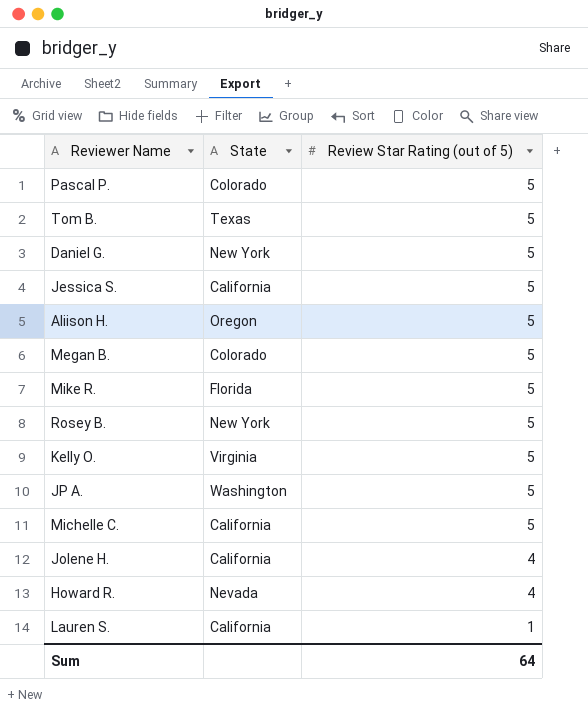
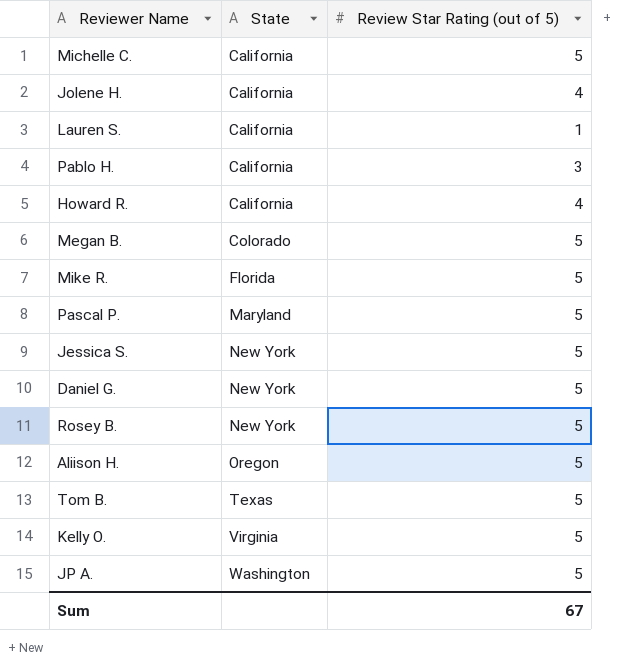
row order: Review Star Rating (out of 5) descending -> State ascending
row Pablo H.: none -> California | 3
Howard R. | State: Nevada -> California
Pascal P. | State: Colorado -> Maryland
Jessica S. | State: California -> New York
Sum | Review Star Rating (out of 5): 64 -> 67

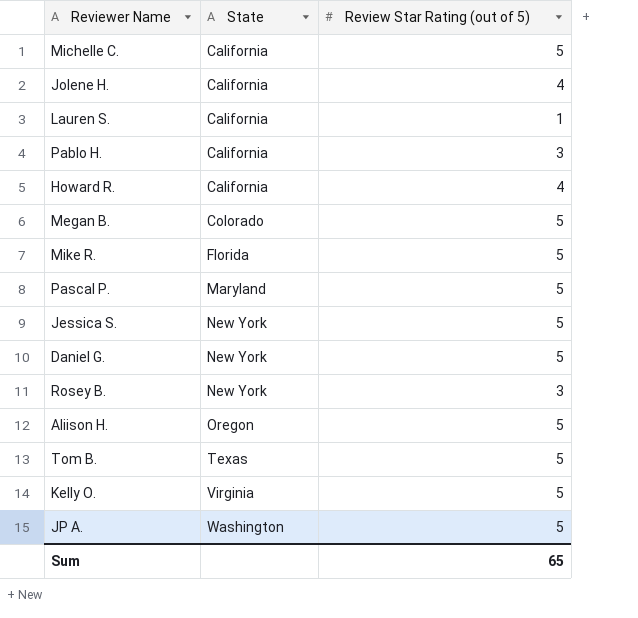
Rosey B. | Review Star Rating (out of 5): 5 -> 3
Sum | Review Star Rating (out of 5): 67 -> 65

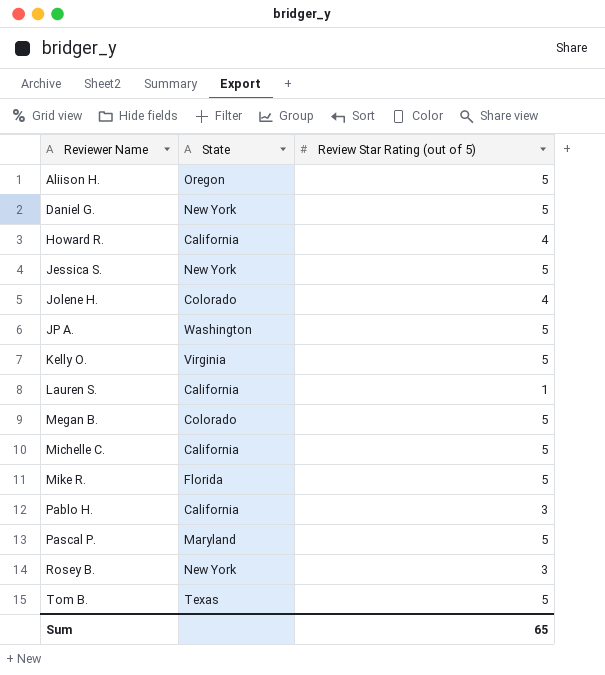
row order: State ascending -> Reviewer Name ascending
Jolene H. | State: California -> Colorado

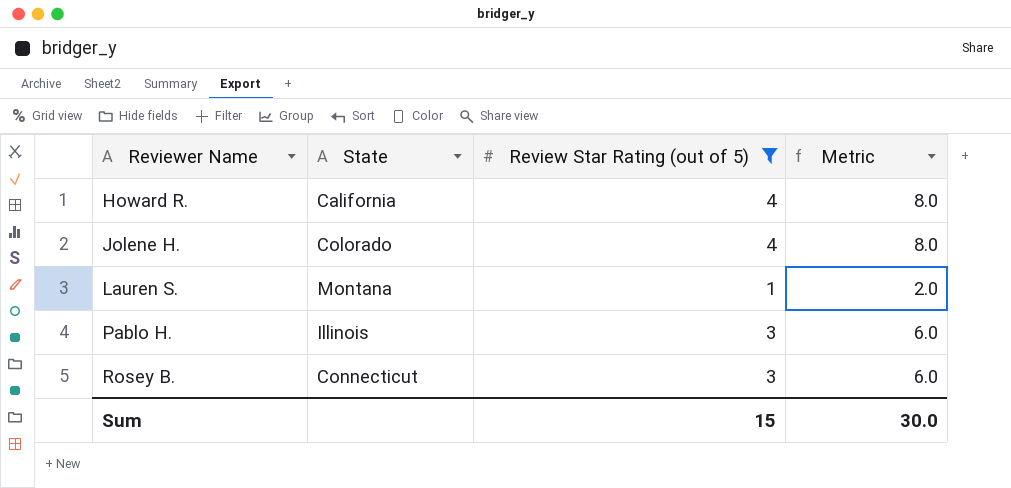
filter: none -> Review Star Rating (out of 5) != 5
column Metric | formula: none -> [Review Star Rating (out of 5)] * 2
Lauren S. | State: California -> Montana
Pablo H. | State: California -> Illinois
Rosey B. | State: New York -> Connecticut
Sum | Review Star Rating (out of 5): 65 -> 15

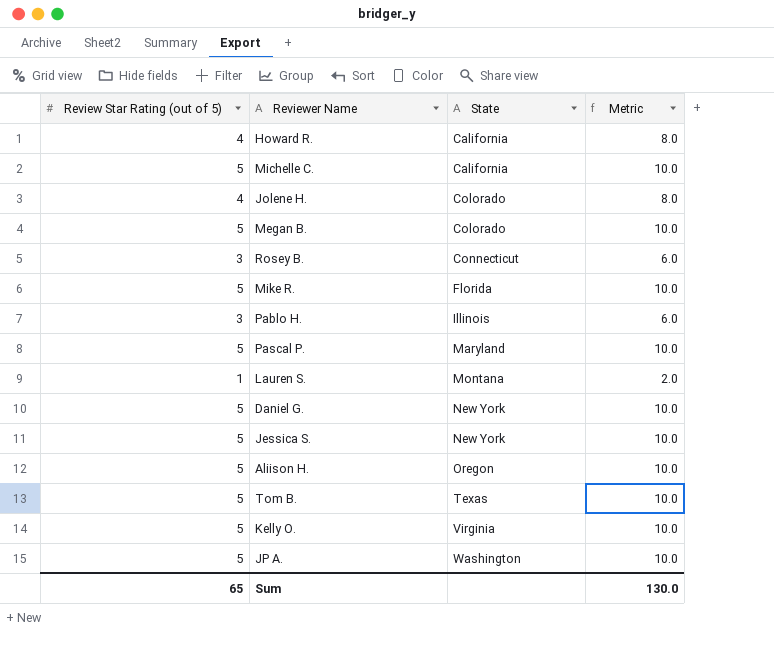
filter: Review Star Rating (out of 5) != 5 -> none
row order: Reviewer Name ascending -> State ascending
column Review Star Rating (out of 5) | position: 3 -> 1
Sum | Review Star Rating (out of 5): 15 -> 65
Sum | Metric: 30.0 -> 130.0

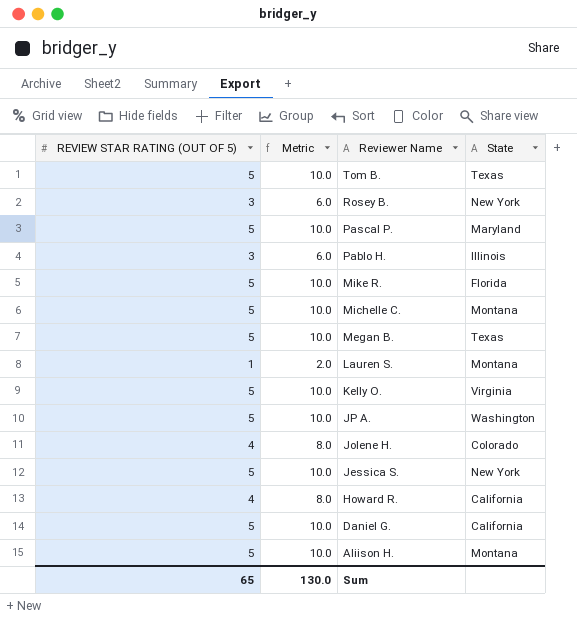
row order: State ascending -> Reviewer Name descending
column name: Review Star Rating (out of 5) -> REVIEW STAR RATING (OUT OF 5)
column Metric | position: 4 -> 2
Rosey B. | State: Connecticut -> New York
Michelle C. | State: California -> Montana
Megan B. | State: Colorado -> Texas
Daniel G. | State: New York -> California
Aliison H. | State: Oregon -> Montana

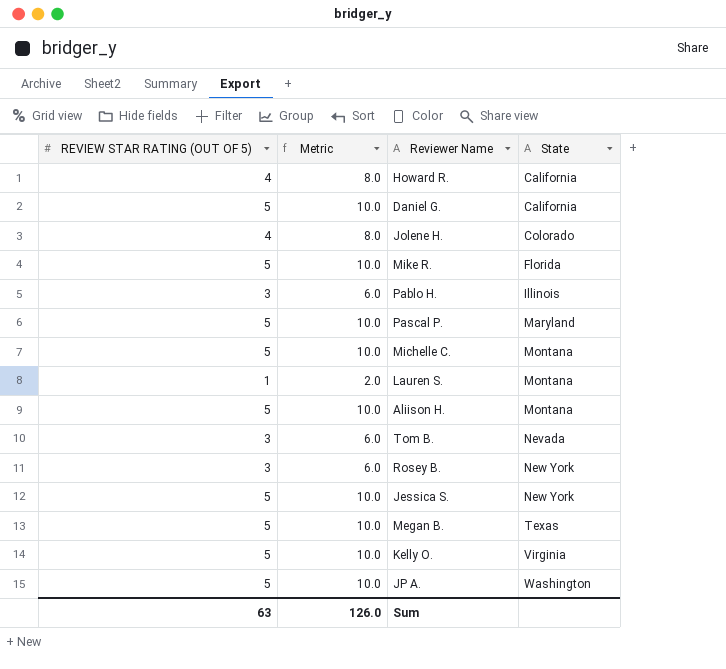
row order: Reviewer Name descending -> State ascending
Tom B. | REVIEW STAR RATING (OUT OF 5): 5 -> 3
Tom B. | Metric: 10.0 -> 6.0
Tom B. | State: Texas -> Nevada
Sum | REVIEW STAR RATING (OUT OF 5): 65 -> 63
Sum | Metric: 130.0 -> 126.0

